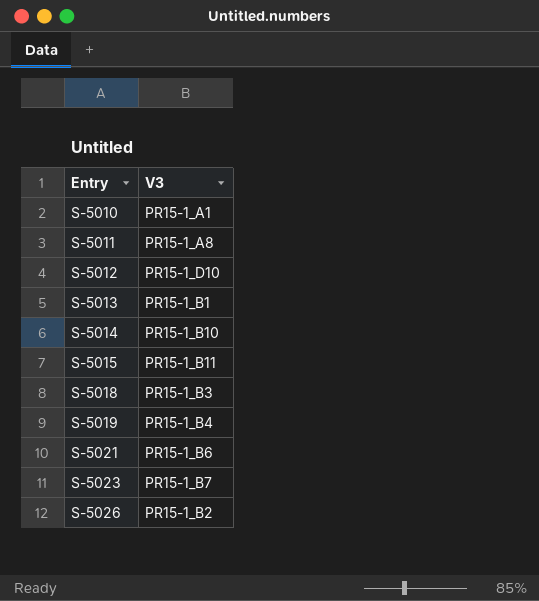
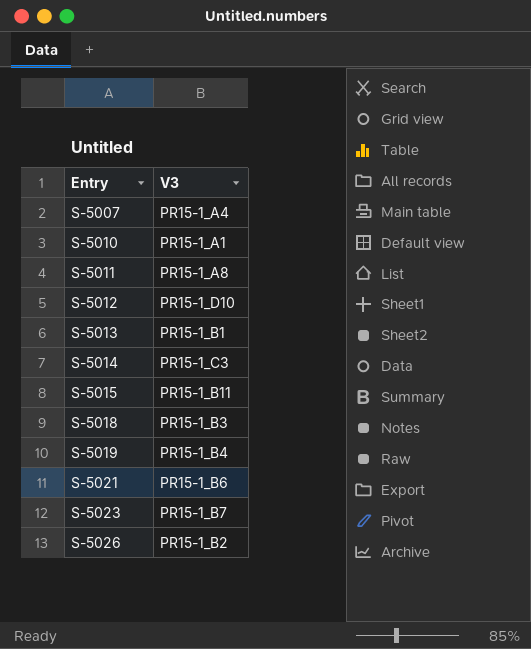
row S-5007: none -> PR15-1_A4
S-5014 | V3: PR15-1_B10 -> PR15-1_C3

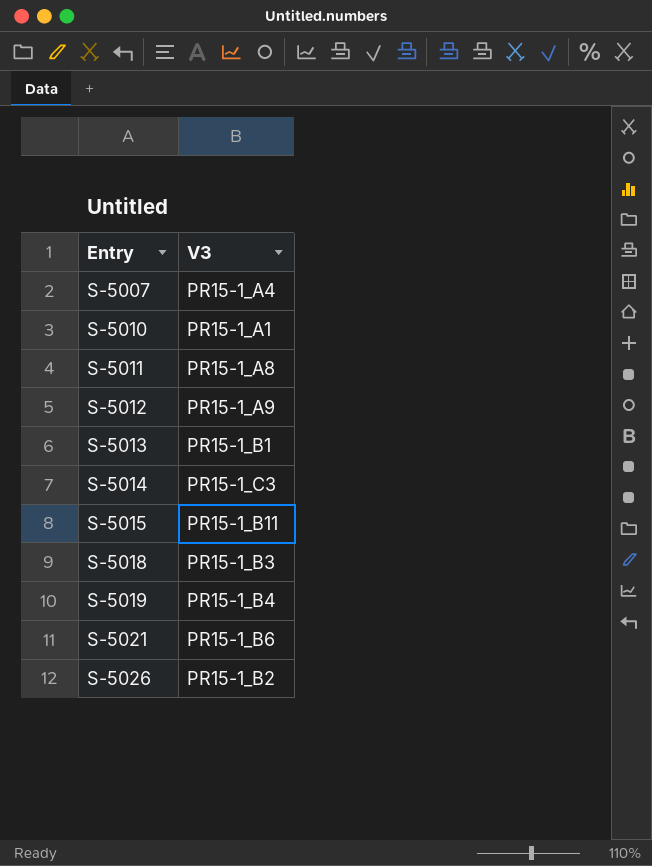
row S-5023: PR15-1_B7 -> none
S-5012 | V3: PR15-1_D10 -> PR15-1_A9

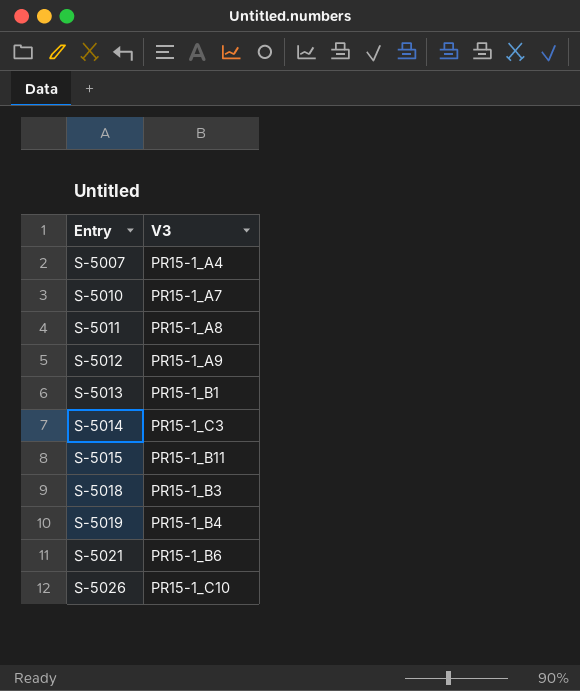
S-5010 | V3: PR15-1_A1 -> PR15-1_A7
S-5026 | V3: PR15-1_B2 -> PR15-1_C10

